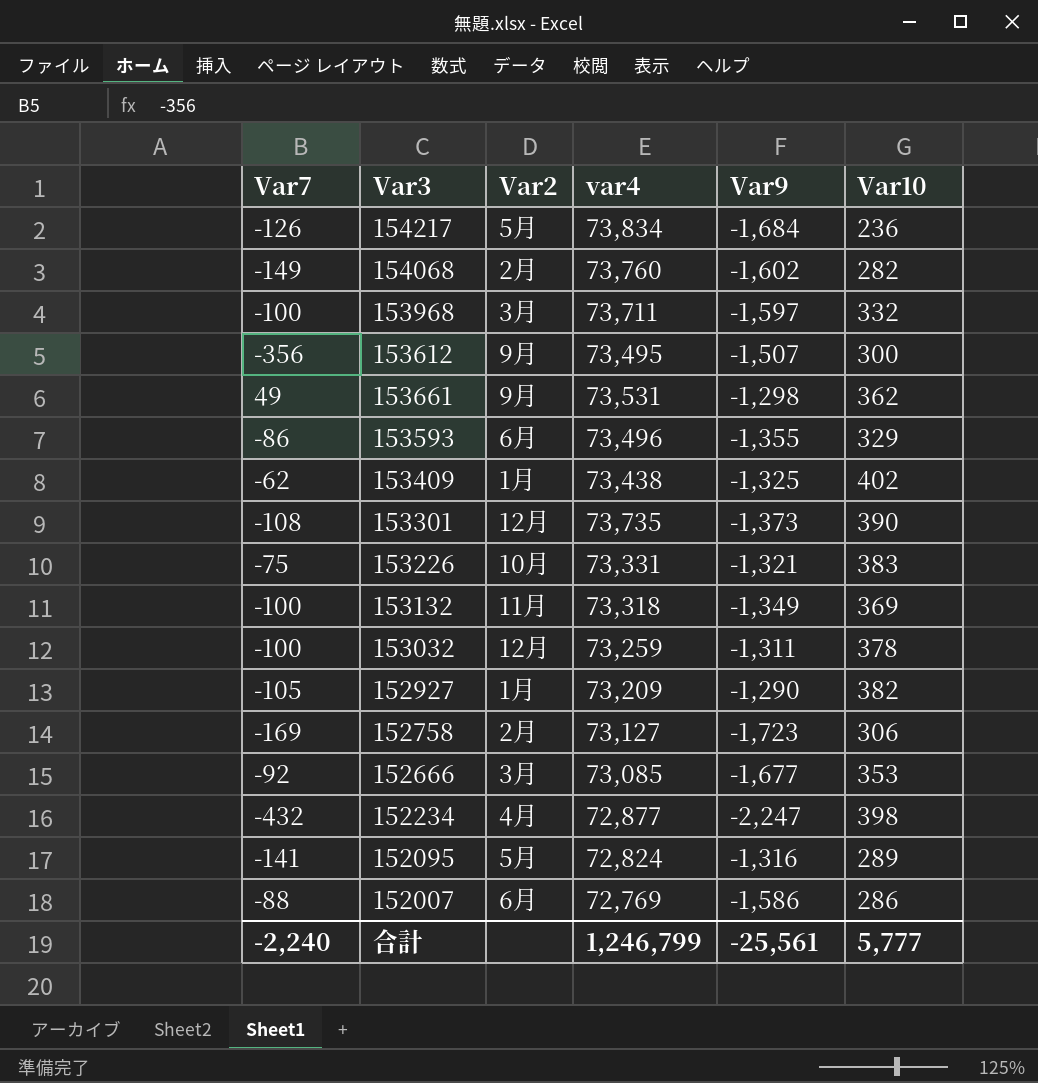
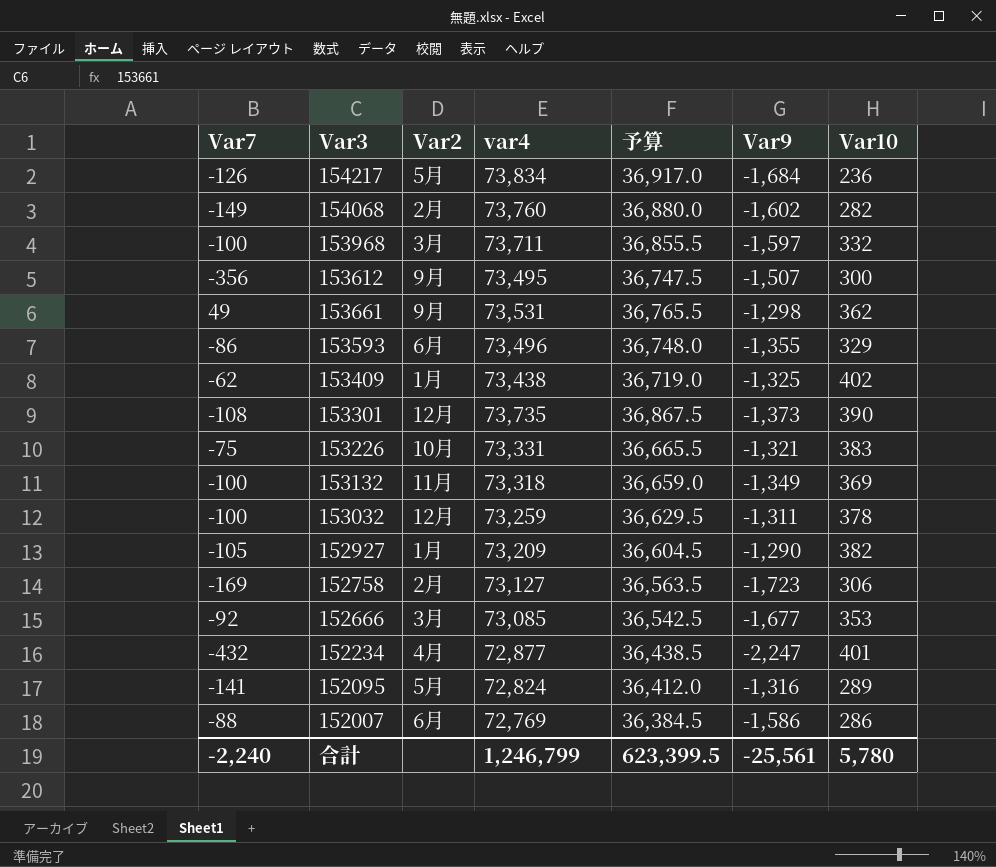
column 予算 | formula: none -> [var4] * 0.5
152234 | Var10: 398 -> 401
合計 | Var10: 5,777 -> 5,780

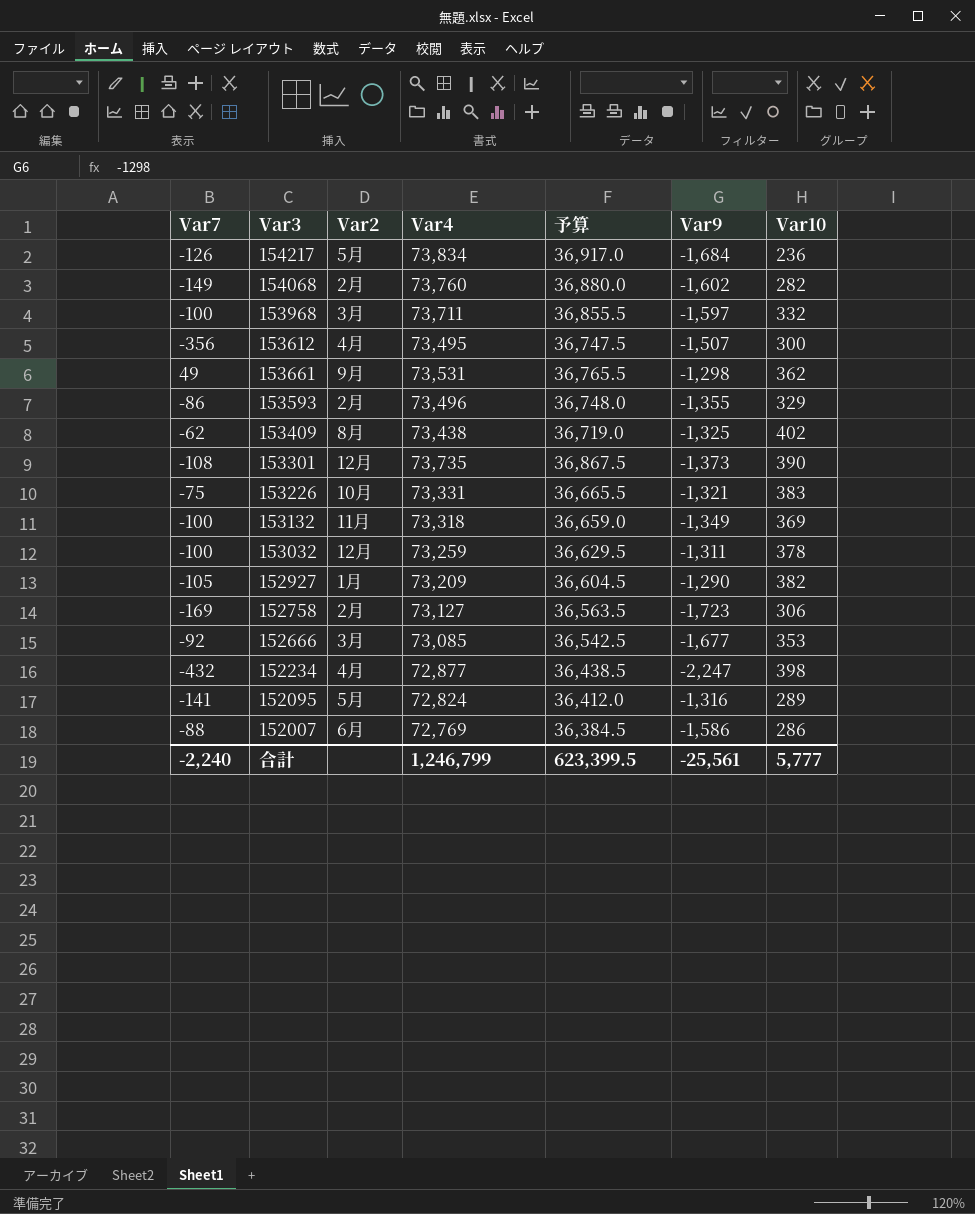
column name: var4 -> Var4
153612 | Var2: 9月 -> 4月
153593 | Var2: 6月 -> 2月
153409 | Var2: 1月 -> 8月
152234 | Var10: 401 -> 398
合計 | Var10: 5,780 -> 5,777

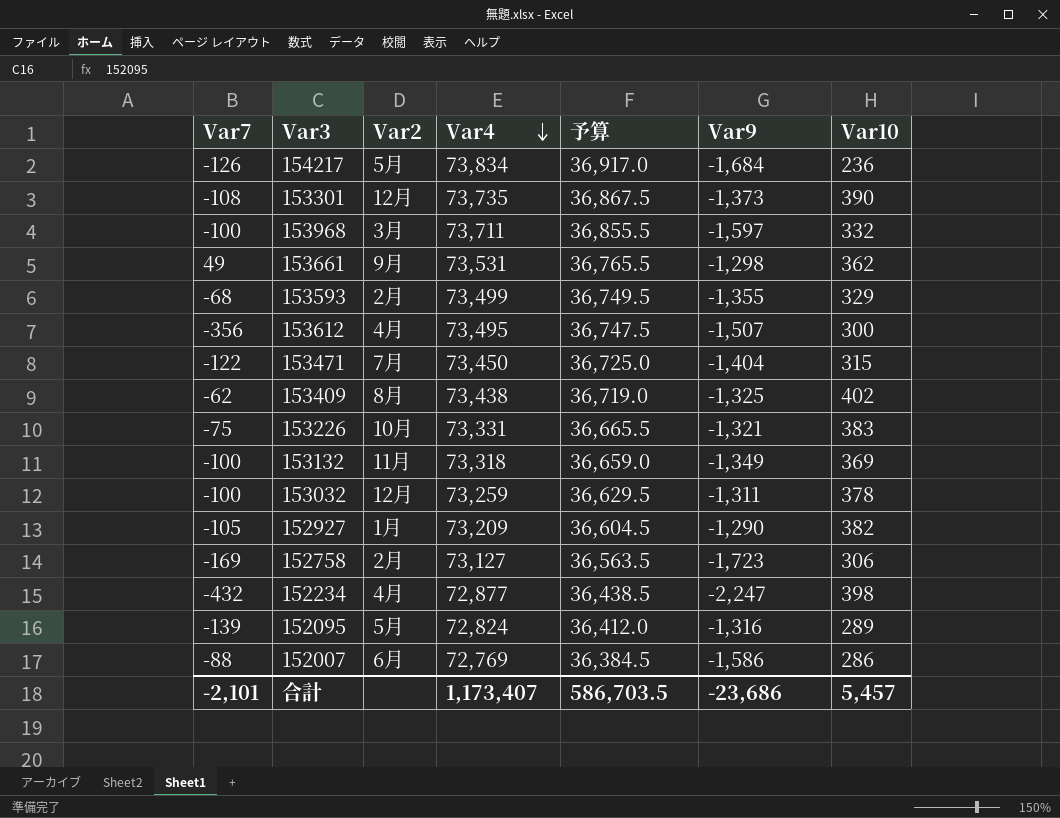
row order: none -> Var4 descending
row 154068: -149 | 2月 | 73,760 | 36,880.0 | -1,602 | 282 -> none
row 152666: -92 | 3月 | 73,085 | 36,542.5 | -1,677 | 353 -> none
153593 | Var7: -86 -> -68
153593 | Var4: 73,496 -> 73,499
153593 | 予算: 36,748.0 -> 36,749.5
row 153471: none -> -122 | 7月 | 73,450 | 36,725.0 | -1,404 | 315
152095 | Var7: -141 -> -139
合計 | Var7: -2,240 -> -2,101
合計 | Var4: 1,246,799 -> 1,173,407
合計 | 予算: 623,399.5 -> 586,703.5
合計 | Var9: -25,561 -> -23,686
合計 | Var10: 5,777 -> 5,457

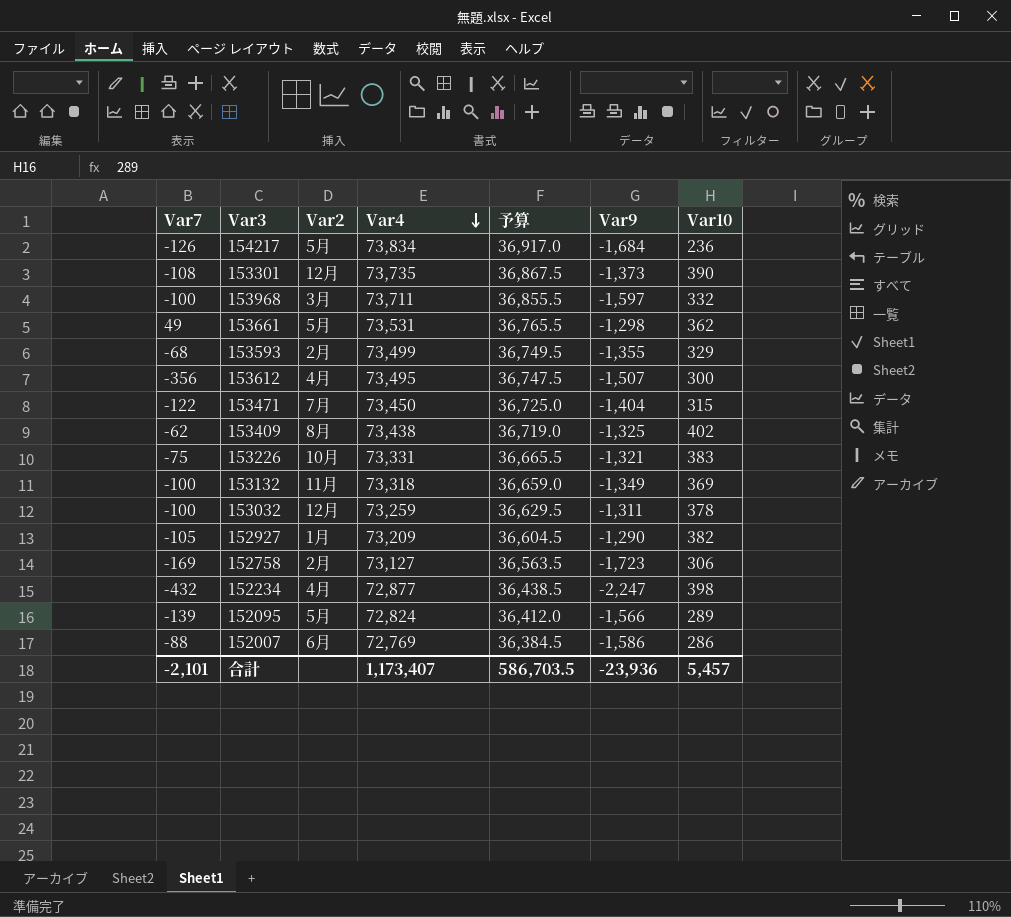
153661 | Var2: 9月 -> 5月
152095 | Var9: -1,316 -> -1,566
合計 | Var9: -23,686 -> -23,936

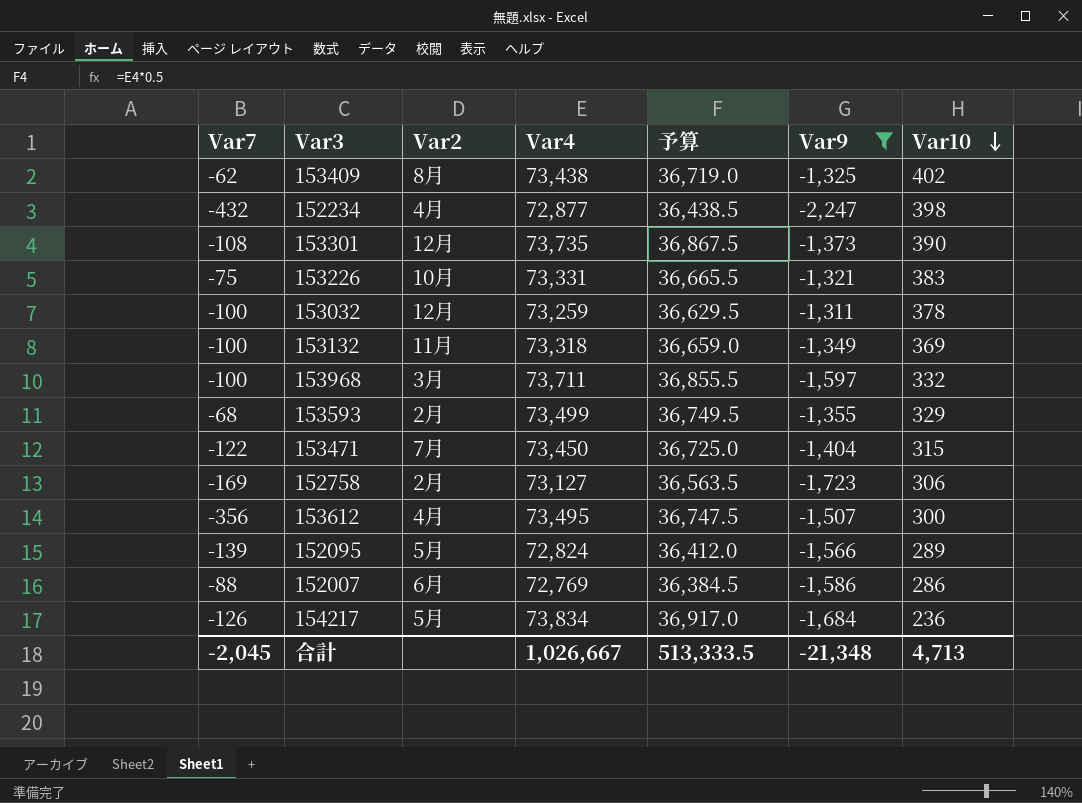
filter: none -> Var9 <= -1,311
row order: Var4 descending -> Var10 descending
合計 | Var7: -2,101 -> -2,045
合計 | Var4: 1,173,407 -> 1,026,667
合計 | 予算: 586,703.5 -> 513,333.5
合計 | Var9: -23,936 -> -21,348
合計 | Var10: 5,457 -> 4,713

